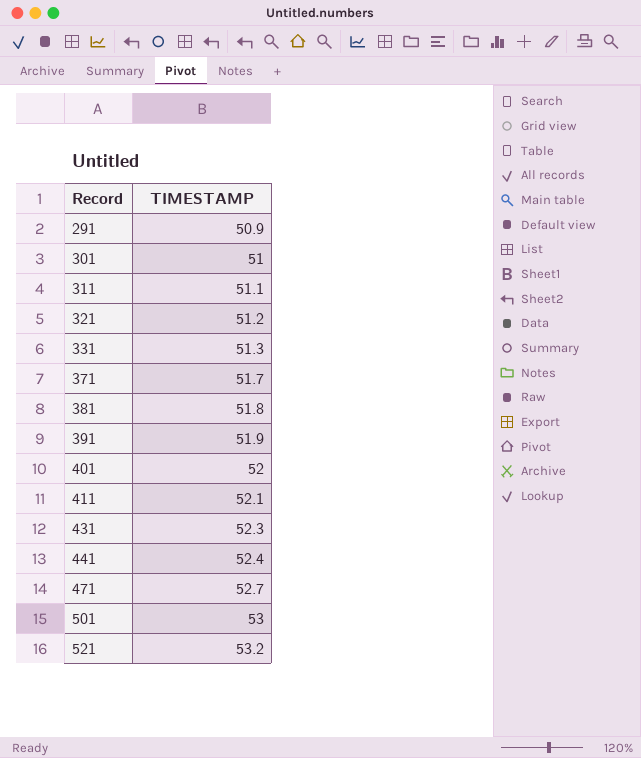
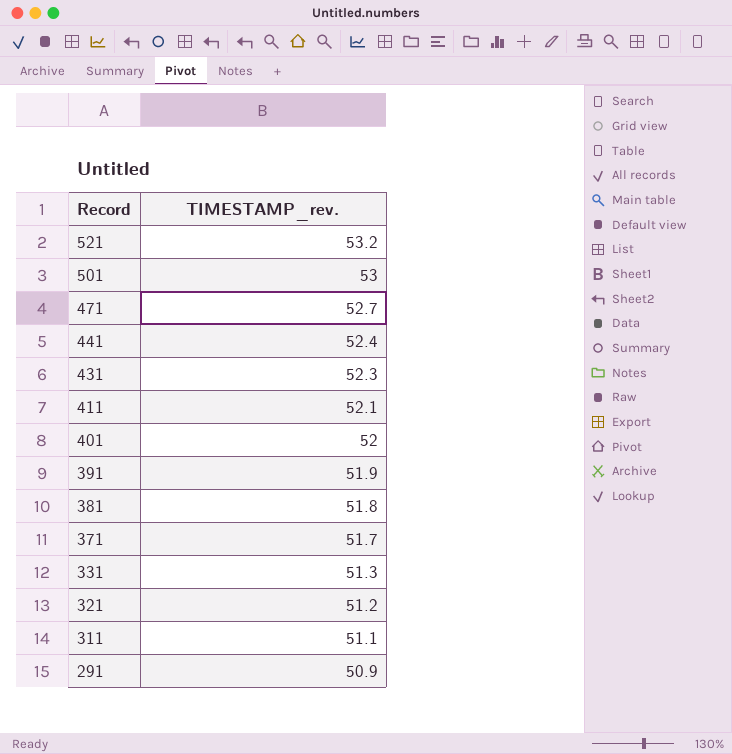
row order: Record ascending -> Record descending
column name: TIMESTAMP -> TIMESTAMP_rev.
row 301: 51 -> none

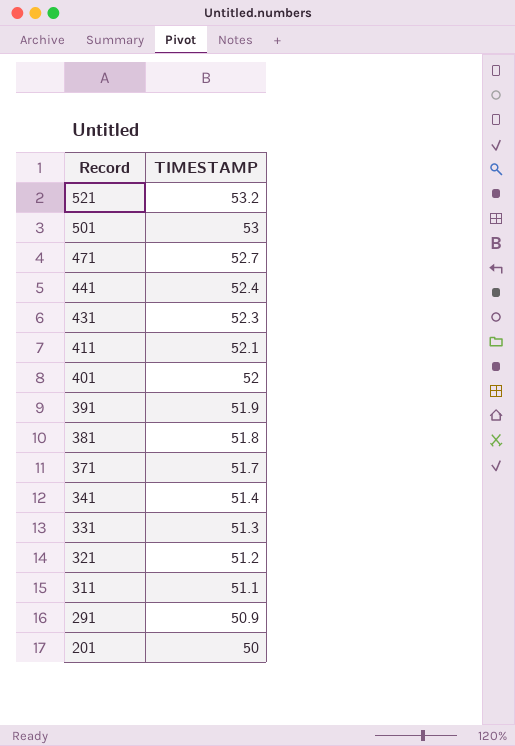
column name: TIMESTAMP_rev. -> TIMESTAMP
row 341: none -> 51.4
row 201: none -> 50

